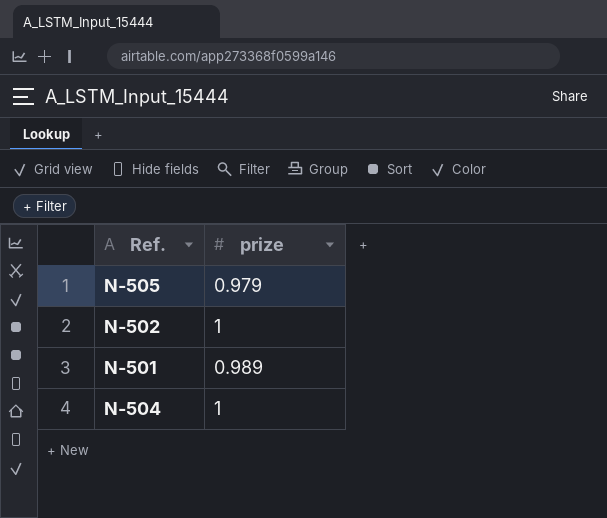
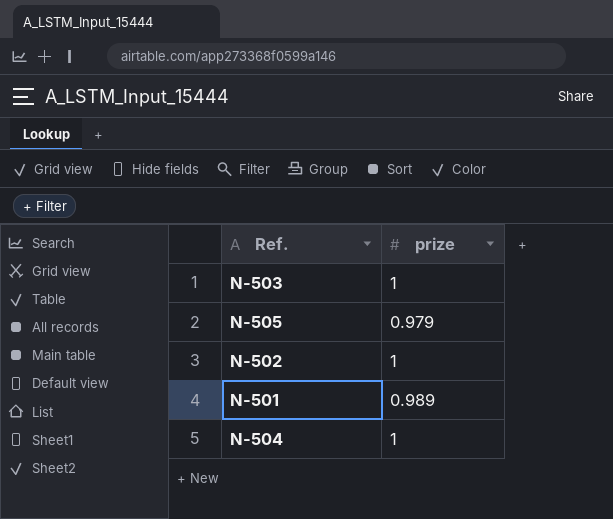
row N-503: none -> 1

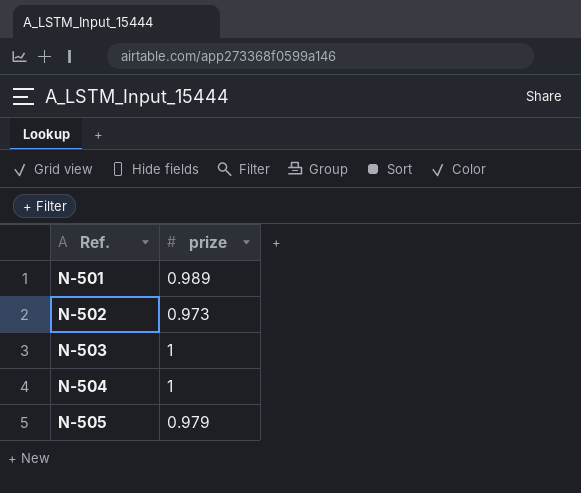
row order: none -> Ref. ascending
N-502 | prize: 1 -> 0.973

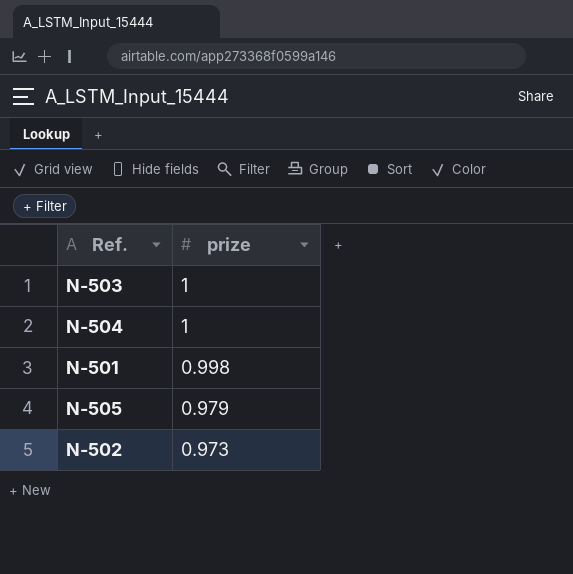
row order: Ref. ascending -> prize descending
N-501 | prize: 0.989 -> 0.998

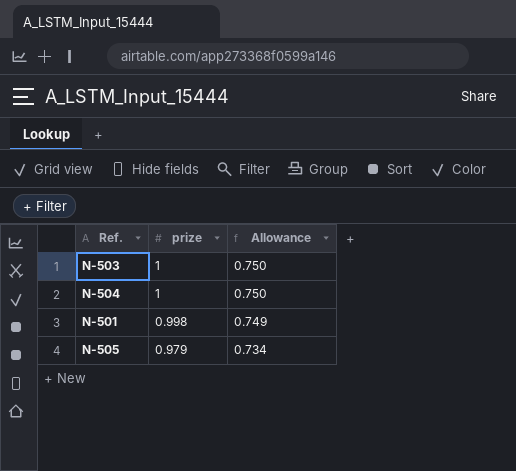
column Allowance | formula: none -> [prize] * 0.75
row N-502: 0.973 -> none

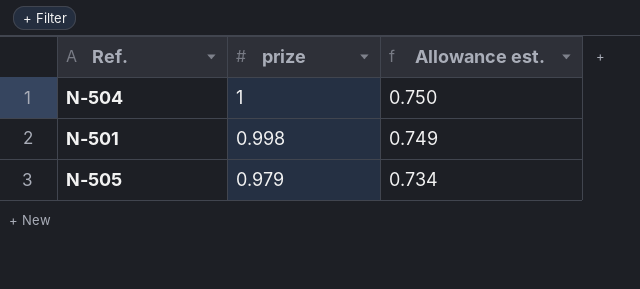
column name: Allowance -> Allowance est.
row N-503: 1 | 0.750 -> none

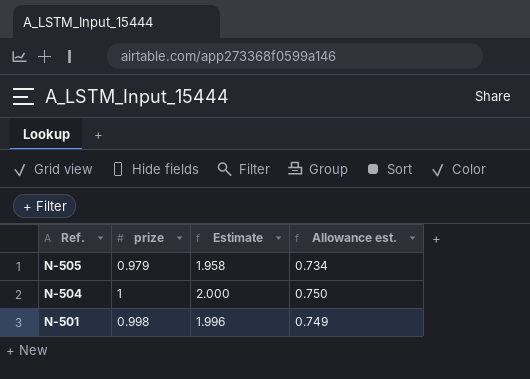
row order: prize descending -> Ref. descending
column Estimate | formula: none -> [prize] * 2

